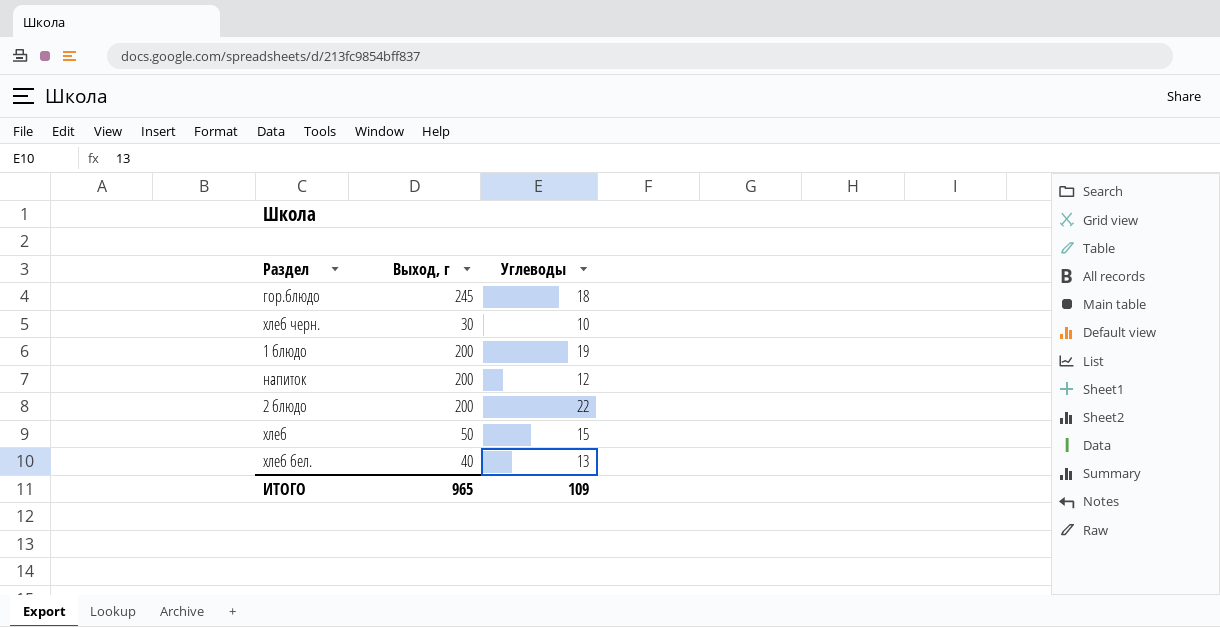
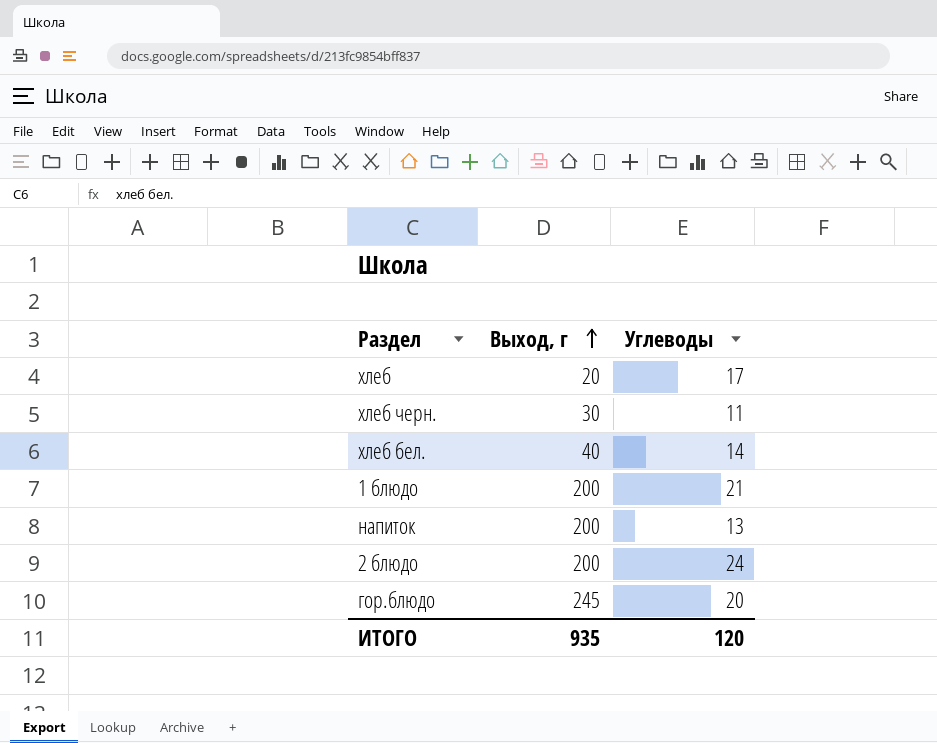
row order: none -> Выход, г ascending
хлеб | Выход, г: 50 -> 20
хлеб | Углеводы: 15 -> 17
хлеб черн. | Углеводы: 10 -> 11
хлеб бел. | Углеводы: 13 -> 14
1 блюдо | Углеводы: 19 -> 21
напиток | Углеводы: 12 -> 13
2 блюдо | Углеводы: 22 -> 24
гор.блюдо | Углеводы: 18 -> 20
ИТОГО | Выход, г: 965 -> 935
ИТОГО | Углеводы: 109 -> 120

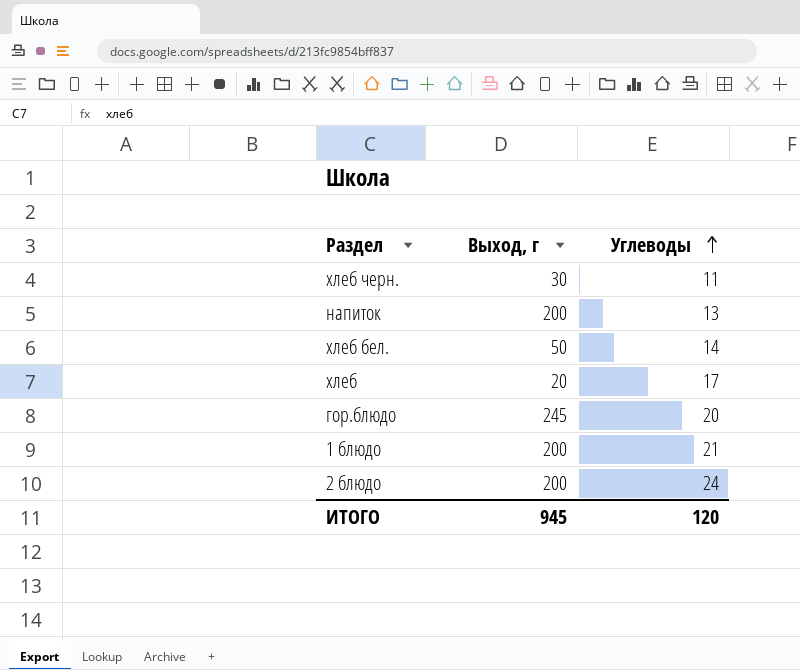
row order: Выход, г ascending -> Углеводы ascending
хлеб бел. | Выход, г: 40 -> 50
ИТОГО | Выход, г: 935 -> 945

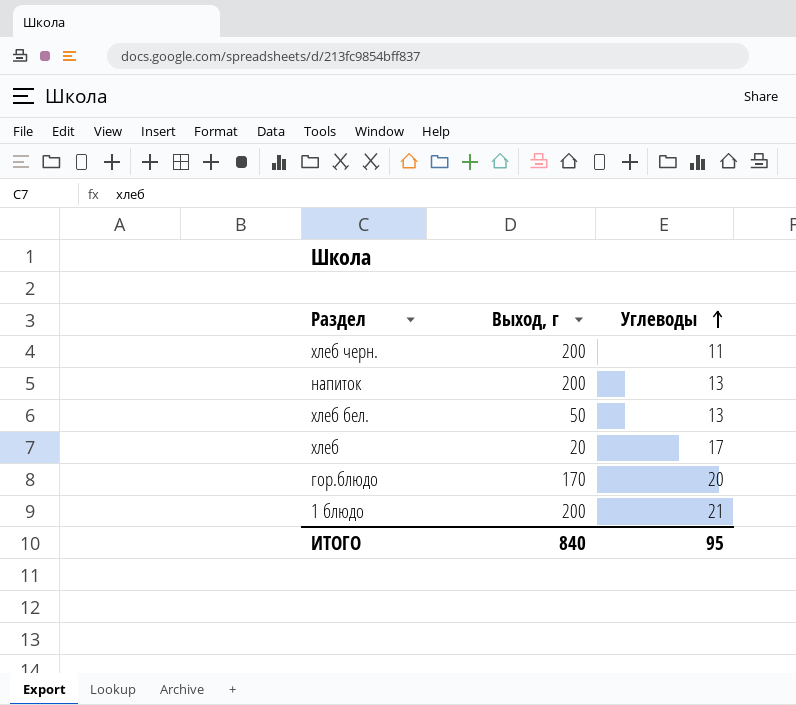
row 2 блюдо: 200 | 24 -> none
хлеб черн. | Выход, г: 30 -> 200
хлеб бел. | Углеводы: 14 -> 13
гор.блюдо | Выход, г: 245 -> 170
ИТОГО | Выход, г: 945 -> 840
ИТОГО | Углеводы: 120 -> 95

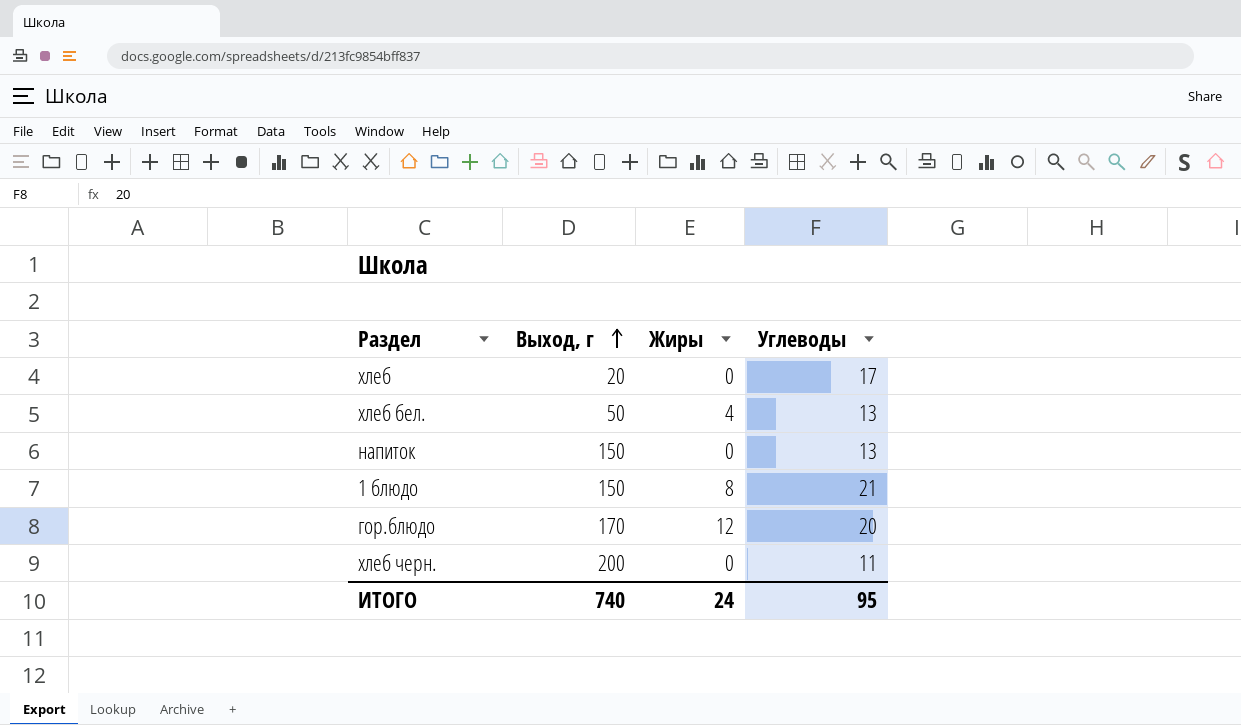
row order: Углеводы ascending -> Выход, г ascending
column Жиры | position: none -> 3
напиток | Выход, г: 200 -> 150
1 блюдо | Выход, г: 200 -> 150
ИТОГО | Выход, г: 840 -> 740

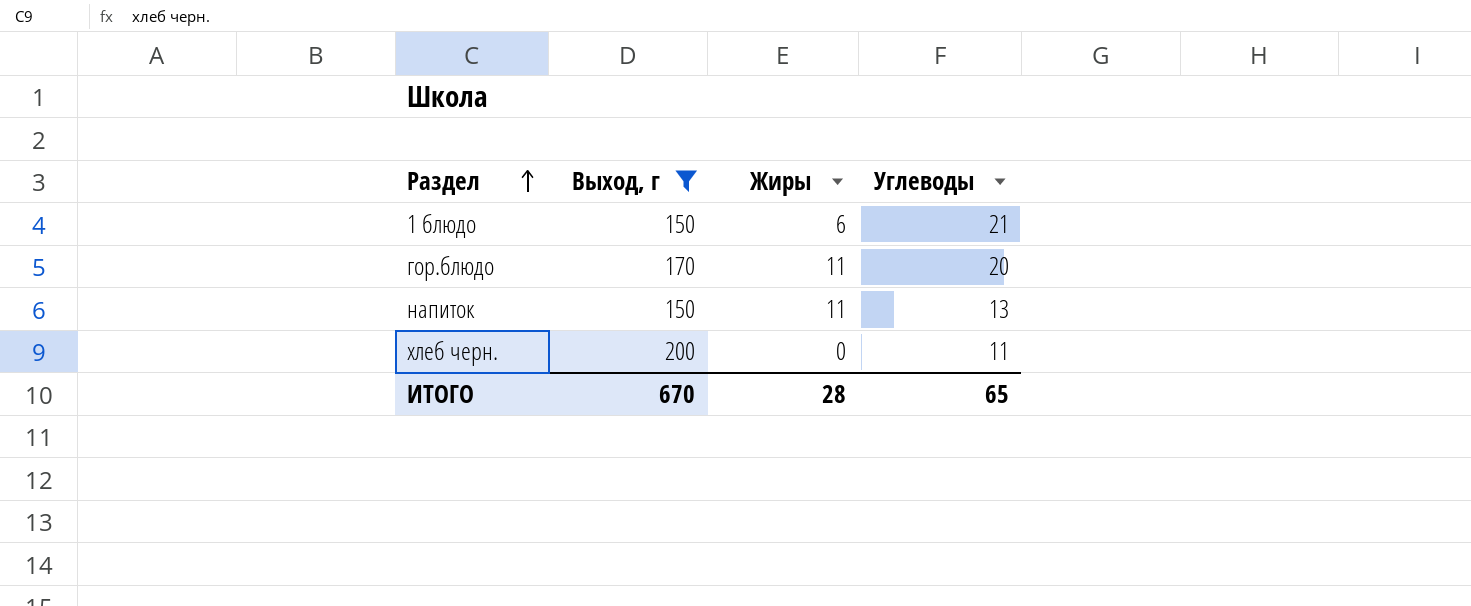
filter: none -> Выход, г >= 150
row order: Выход, г ascending -> Раздел ascending
1 блюдо | Жиры: 8 -> 6
гор.блюдо | Жиры: 12 -> 11
напиток | Жиры: 0 -> 11
ИТОГО | Выход, г: 740 -> 670
ИТОГО | Жиры: 24 -> 28
ИТОГО | Углеводы: 95 -> 65

